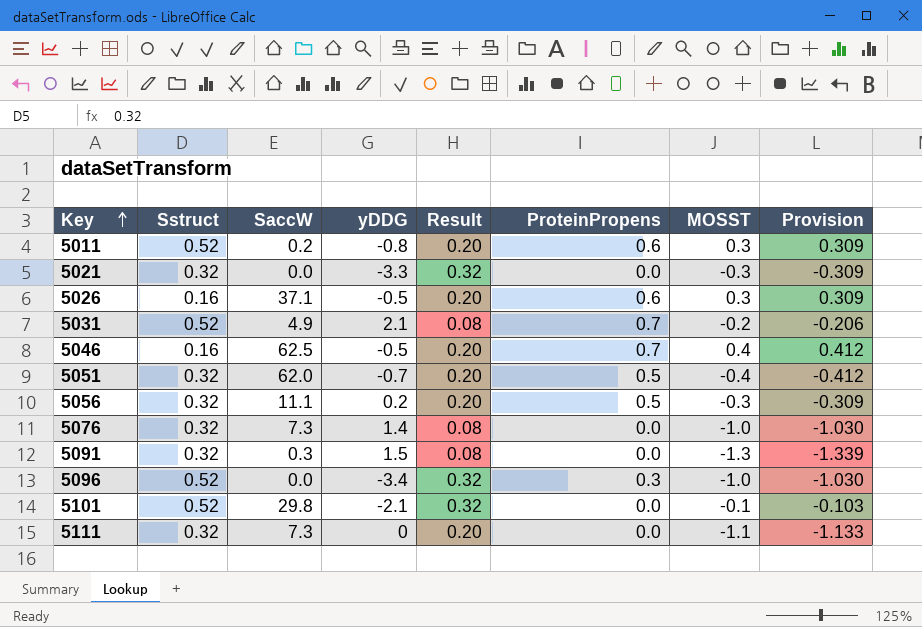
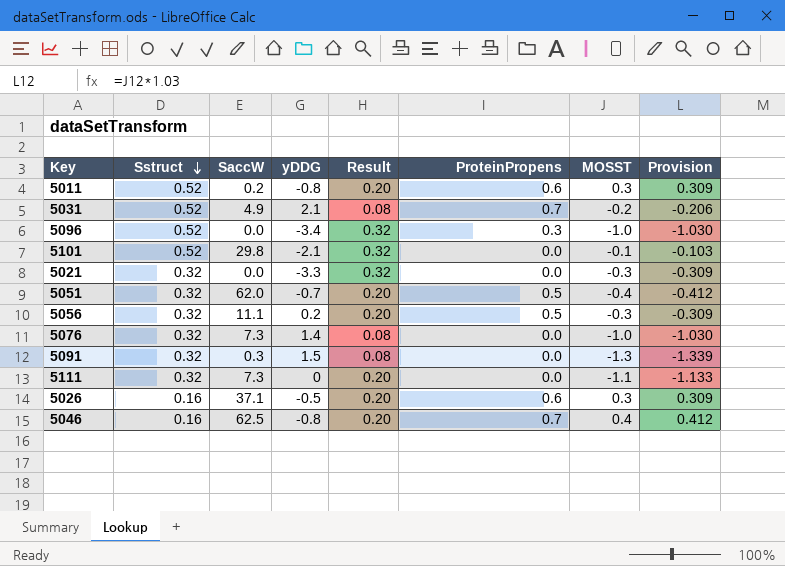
row order: Key ascending -> Sstruct descending
5046 | yDDG: -0.5 -> -0.8

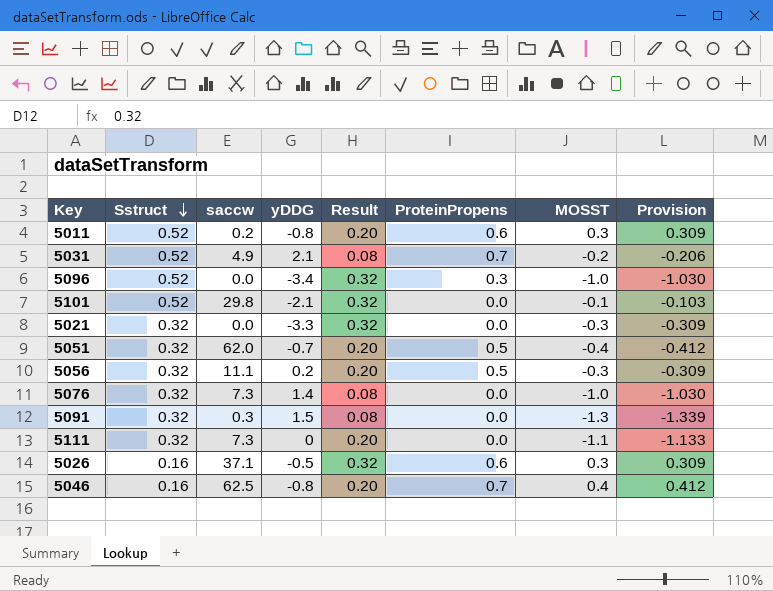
column name: SaccW -> saccw
5026 | Result: 0.20 -> 0.32

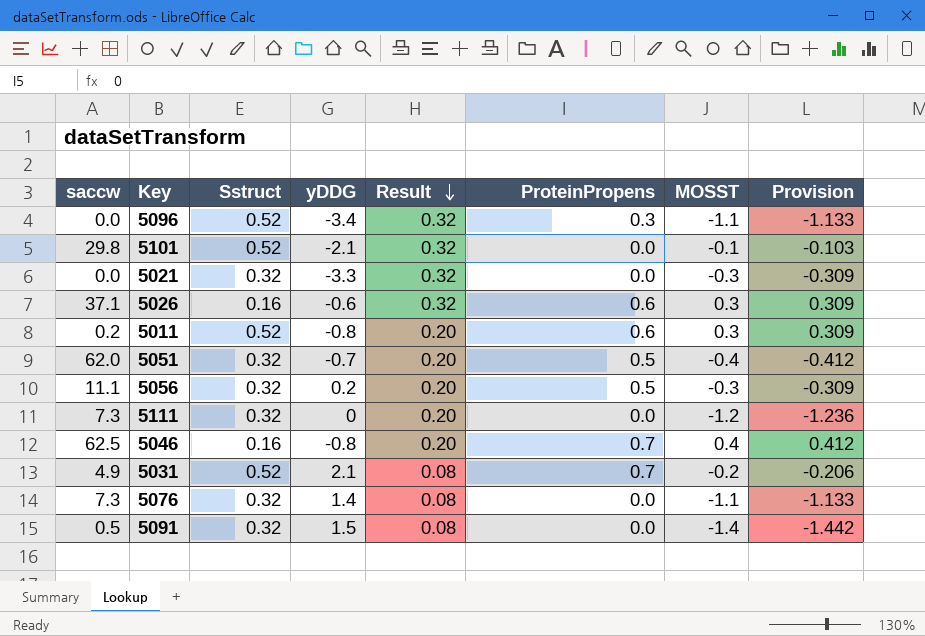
row order: Sstruct descending -> Result descending
column saccw | position: 3 -> 1
5096 | MOSST: -1.0 -> -1.1
5096 | Provision: -1.030 -> -1.133
5026 | yDDG: -0.5 -> -0.6
5111 | MOSST: -1.1 -> -1.2
5111 | Provision: -1.133 -> -1.236
5076 | MOSST: -1.0 -> -1.1
5076 | Provision: -1.030 -> -1.133
5091 | saccw: 0.3 -> 0.5
5091 | MOSST: -1.3 -> -1.4
5091 | Provision: -1.339 -> -1.442

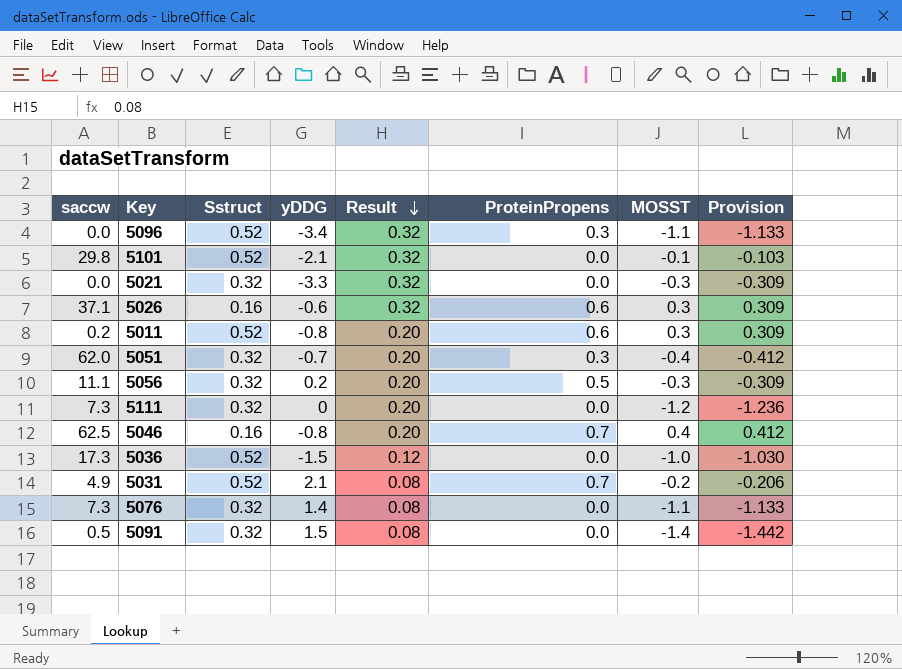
5051 | ProteinPropens: 0.5 -> 0.3
row 5036: none -> 17.3 | 0.52 | -1.5 | 0.12 | 0.0 | -1.0 | -1.030

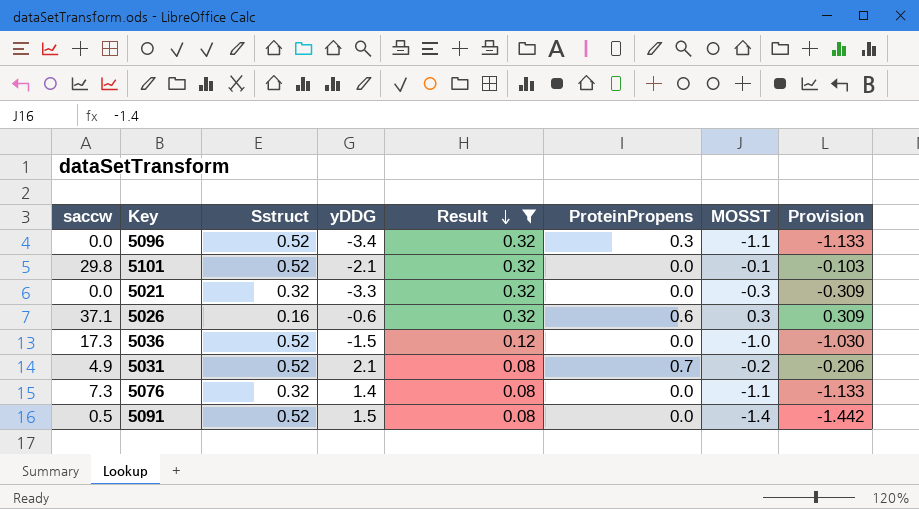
filter: none -> Result != 0.20
5091 | Sstruct: 0.32 -> 0.52

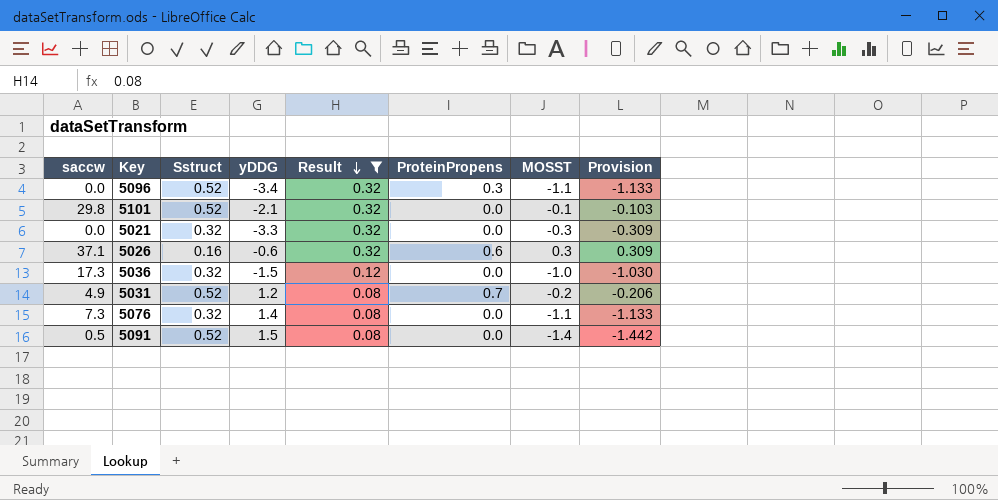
5036 | Sstruct: 0.52 -> 0.32
5031 | yDDG: 2.1 -> 1.2

